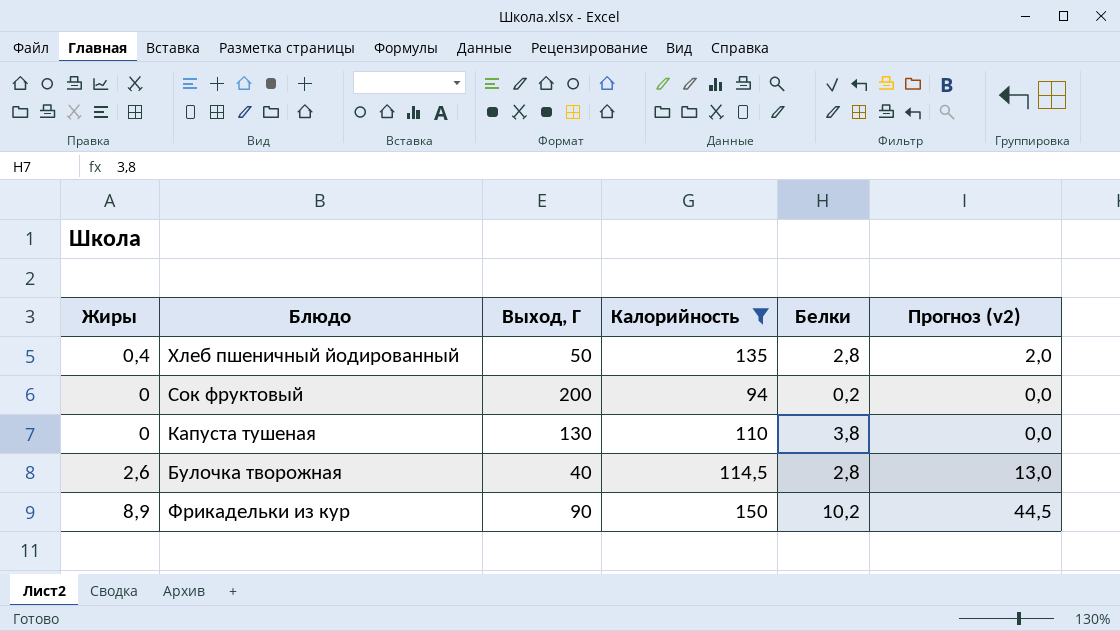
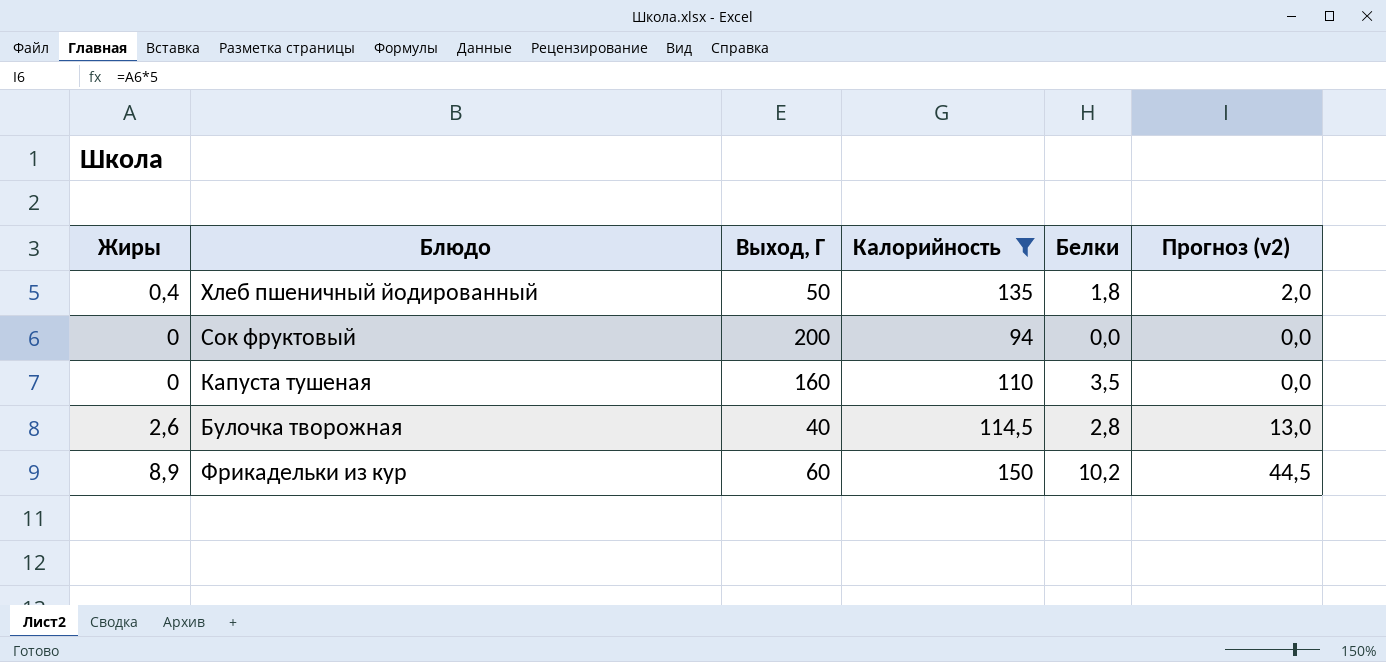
Хлеб пшеничный йодированный | Белки: 2,8 -> 1,8
Сок фруктовый | Белки: 0,2 -> 0,0
Капуста тушеная | Выход, Г: 130 -> 160
Капуста тушеная | Белки: 3,8 -> 3,5
Фрикадельки из кур | Выход, Г: 90 -> 60

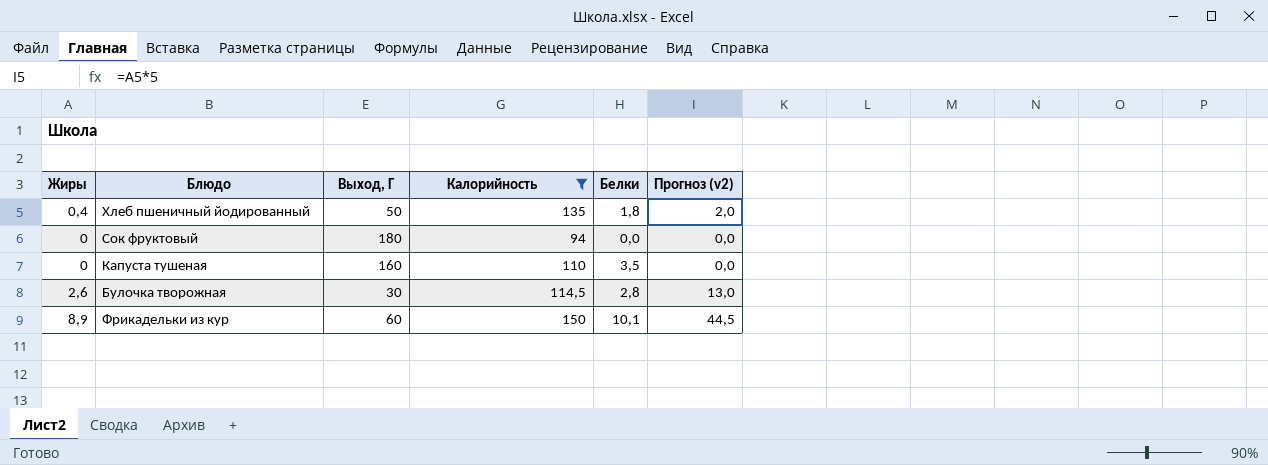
Сок фруктовый | Выход, Г: 200 -> 180
Булочка творожная | Выход, Г: 40 -> 30
Фрикадельки из кур | Белки: 10,2 -> 10,1

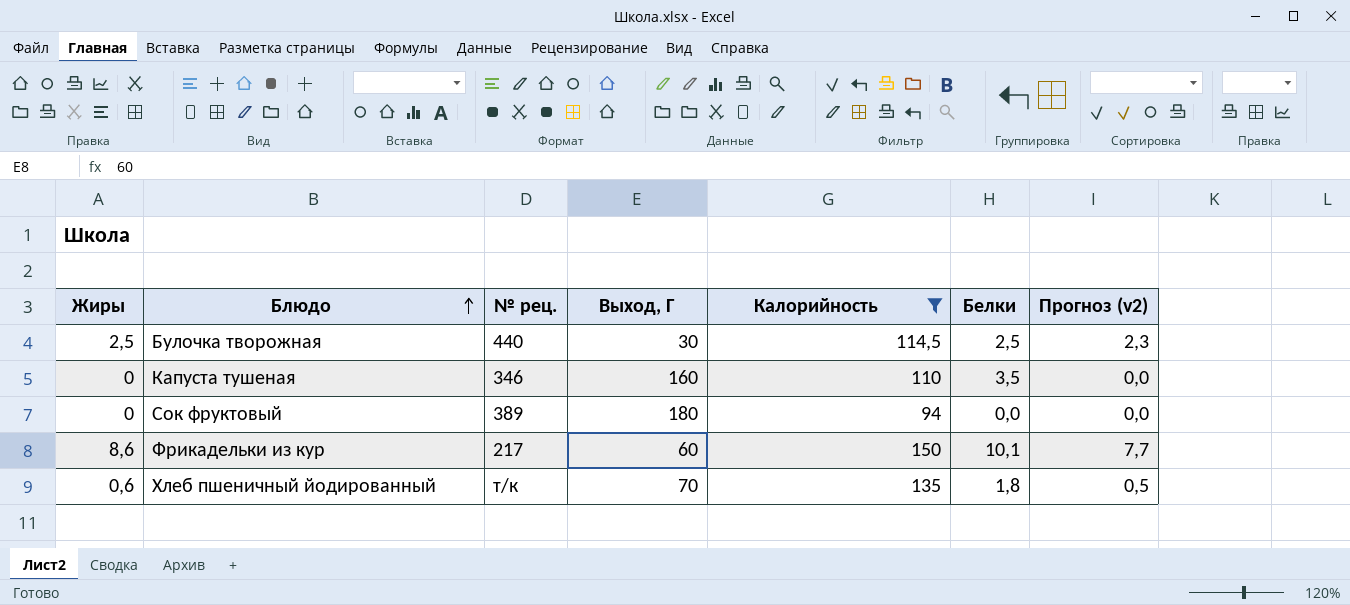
row order: none -> Блюдо ascending
column № рец. | position: none -> 3
column Прогноз (v2) | formula: [Жиры] * 5 -> [Жиры] * 0,9
Булочка творожная | Жиры: 2,6 -> 2,5
Булочка творожная | Белки: 2,8 -> 2,5
Фрикадельки из кур | Жиры: 8,9 -> 8,6
Хлеб пшеничный йодированный | Жиры: 0,4 -> 0,6
Хлеб пшеничный йодированный | Выход, Г: 50 -> 70

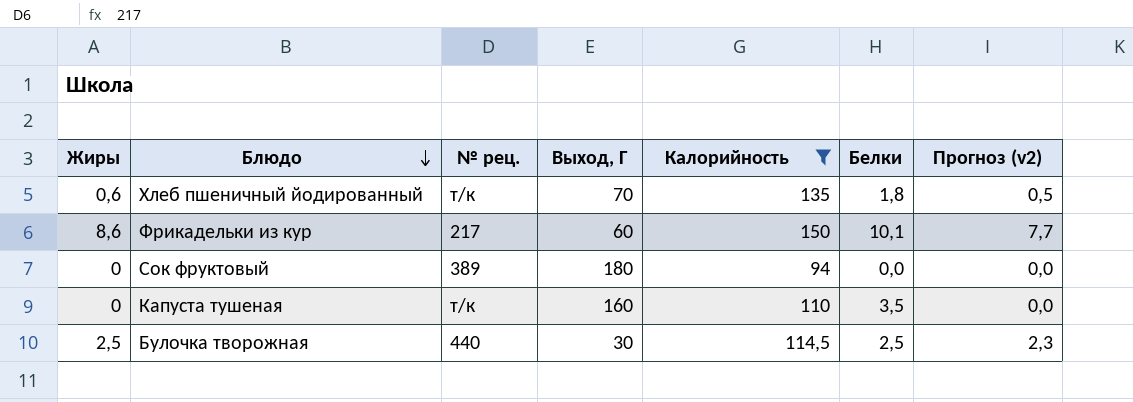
row order: Блюдо ascending -> Блюдо descending
Капуста тушеная | № рец.: 346 -> т/к

